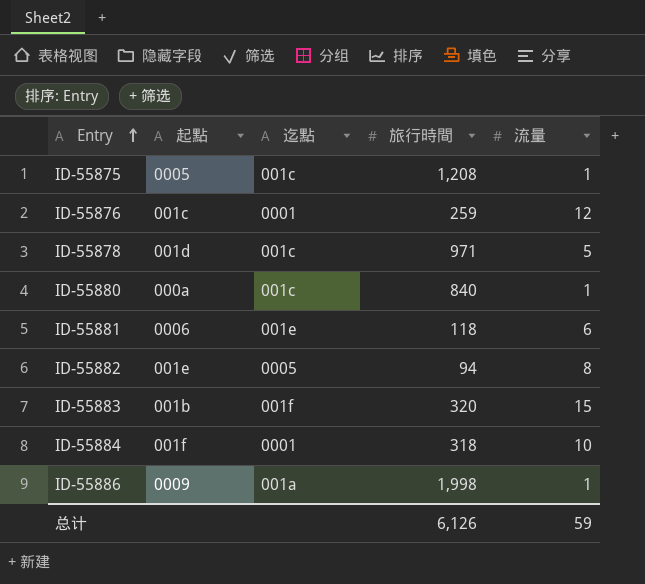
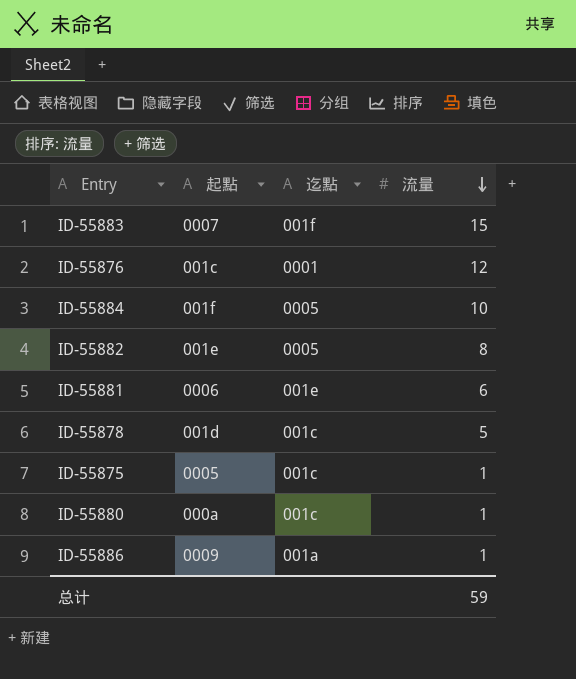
row order: Entry ascending -> 流量 descending
column 旅行時間 | position: 4 -> none
ID-55883 | 起點: 001b -> 0007
ID-55884 | 迄點: 0001 -> 0005

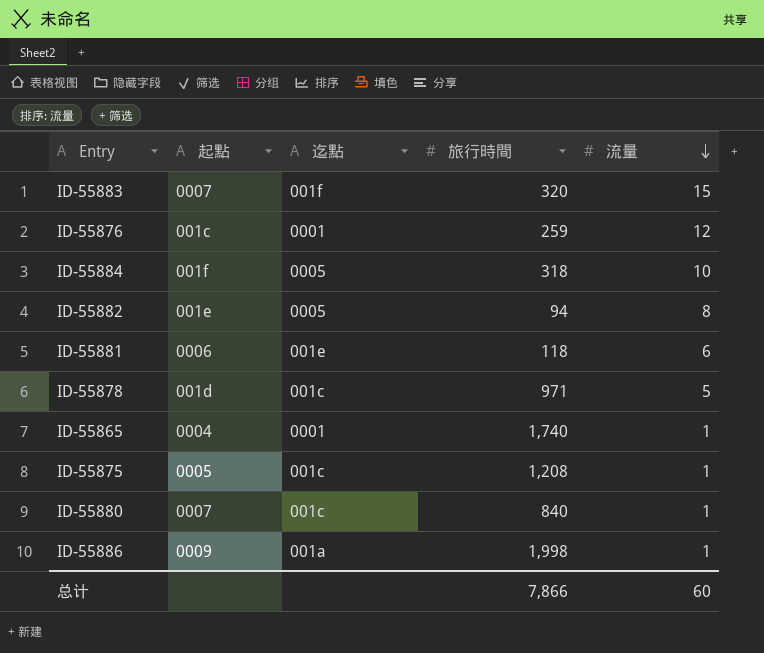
column 旅行時間 | position: none -> 4
row ID-55865: none -> 0004 | 0001 | 1,740 | 1
ID-55880 | 起點: 000a -> 0007
总计 | 流量: 59 -> 60

